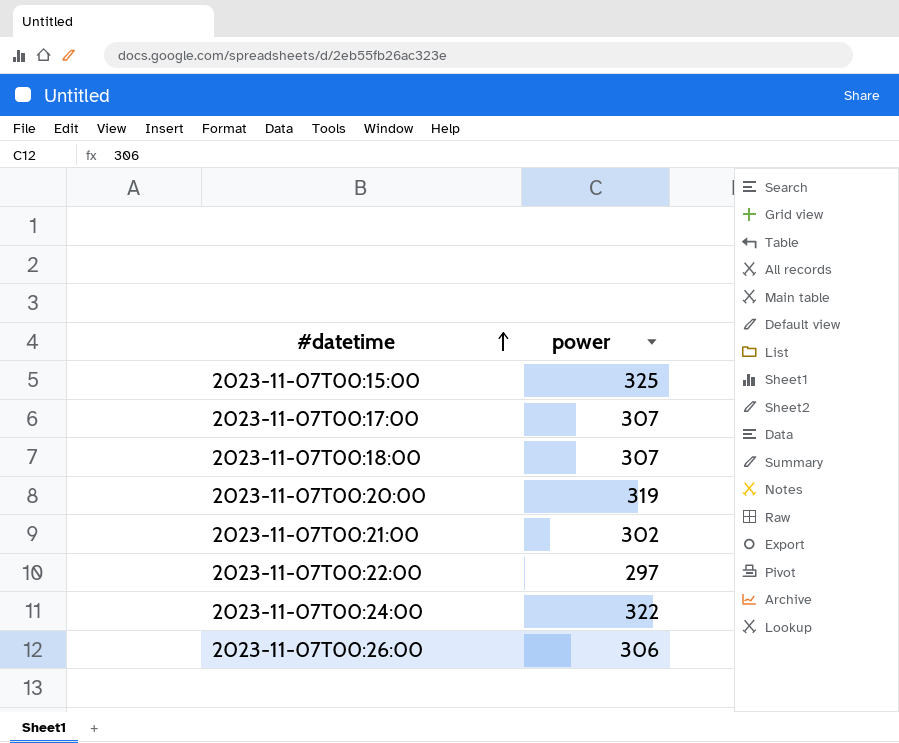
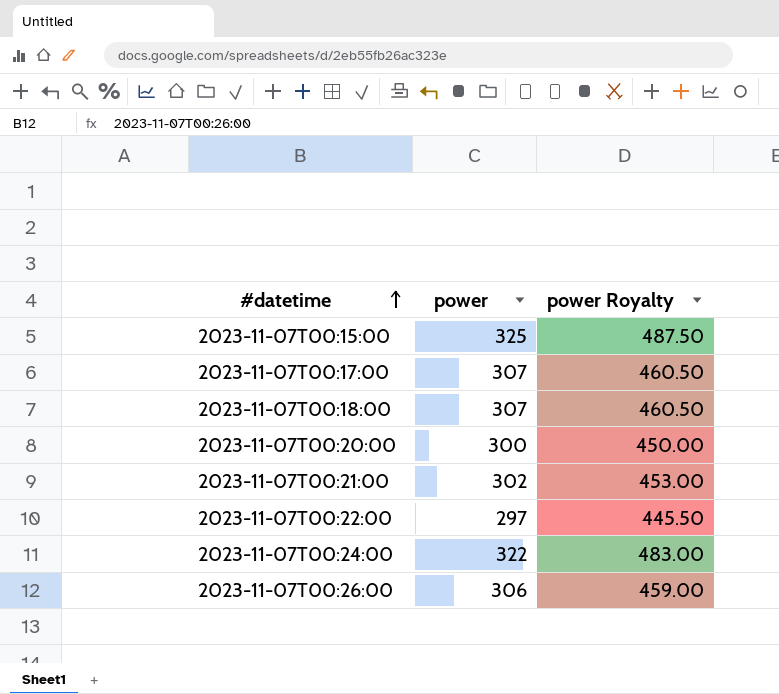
column power Royalty | formula: none -> [power] * 1.5
2023-11-07T00:20:00 | power: 319 -> 300

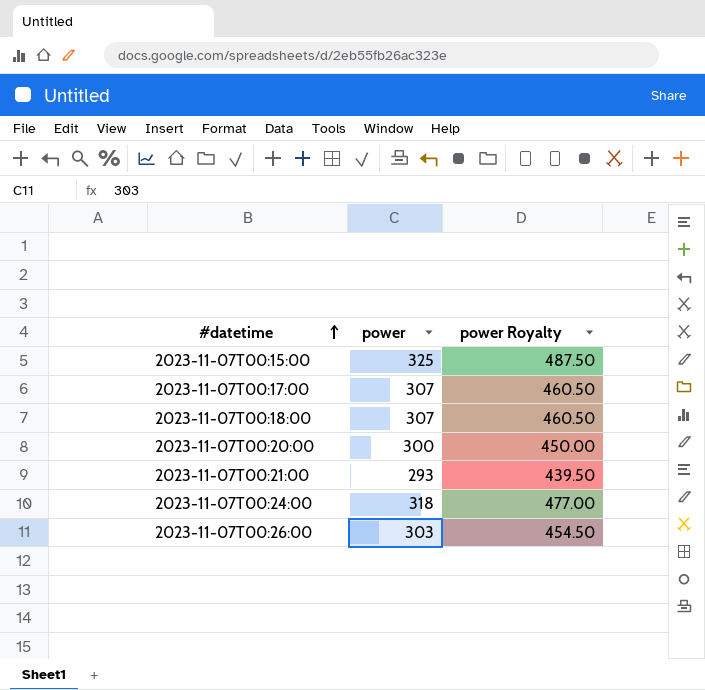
row 2023-11-07T00:22:00: 297 | 445.50 -> none
2023-11-07T00:21:00 | power: 302 -> 293
2023-11-07T00:21:00 | power Royalty: 453.00 -> 439.50
2023-11-07T00:24:00 | power: 322 -> 318
2023-11-07T00:24:00 | power Royalty: 483.00 -> 477.00
2023-11-07T00:26:00 | power: 306 -> 303
2023-11-07T00:26:00 | power Royalty: 459.00 -> 454.50

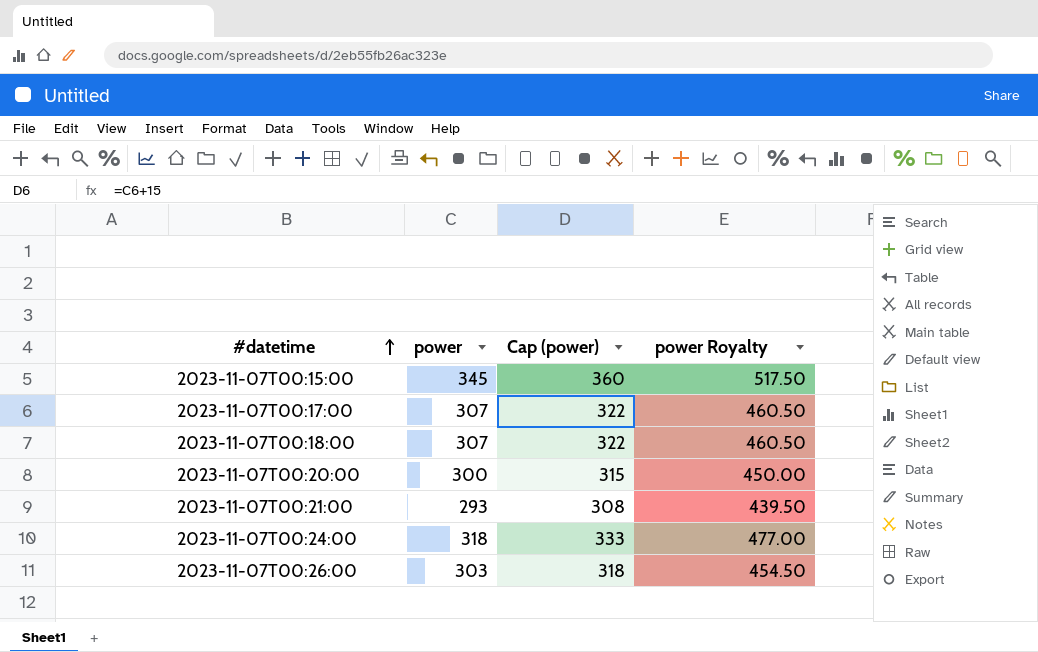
column Cap (power) | formula: none -> [power] + 15
2023-11-07T00:15:00 | power: 325 -> 345
2023-11-07T00:15:00 | power Royalty: 487.50 -> 517.50

